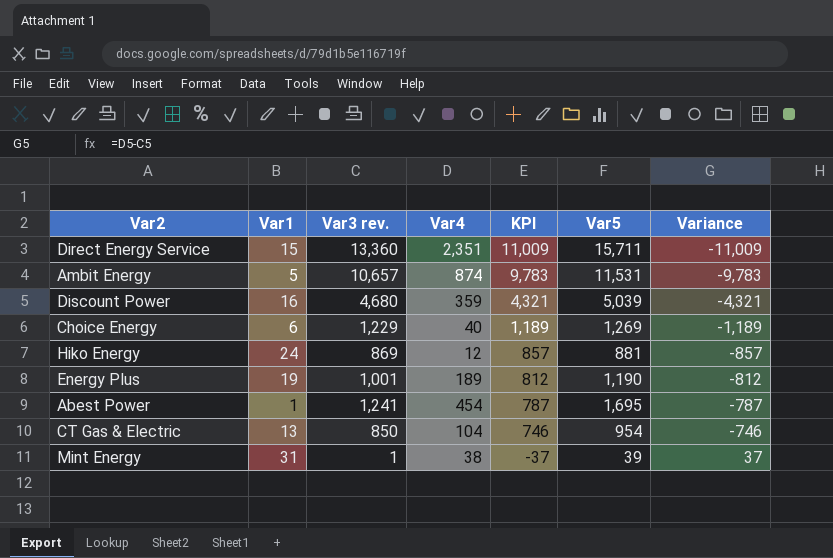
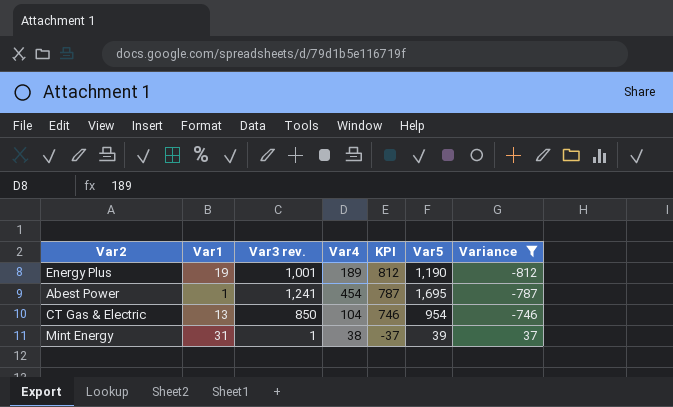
filter: none -> Variance >= -812

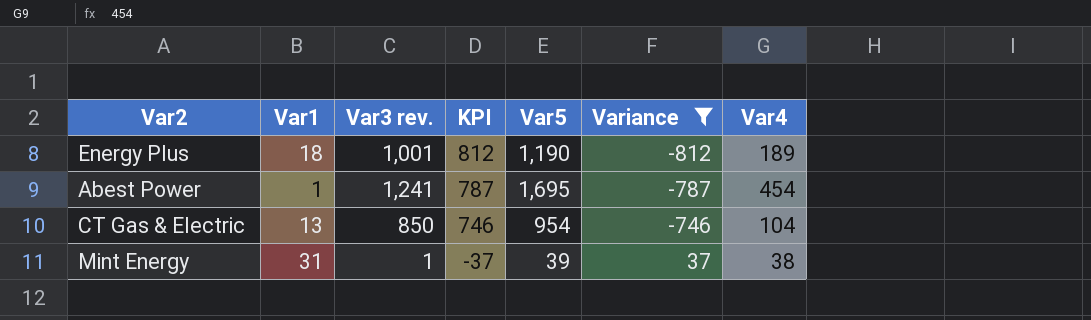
column Var4 | position: 4 -> 7
Energy Plus | Var1: 19 -> 18

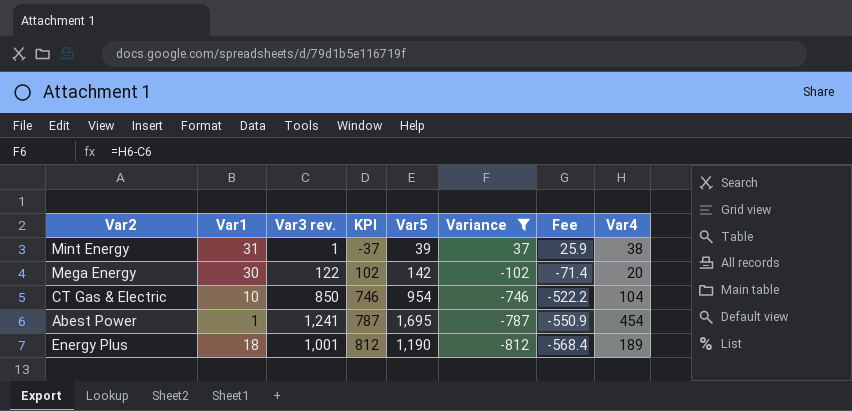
row order: KPI descending -> KPI ascending
column Fee | formula: none -> [Variance] * 0.7
row Mega Energy: none -> 30 | 122 | 102 | 142 | -102 | -71.4 | 20
CT Gas & Electric | Var1: 13 -> 10

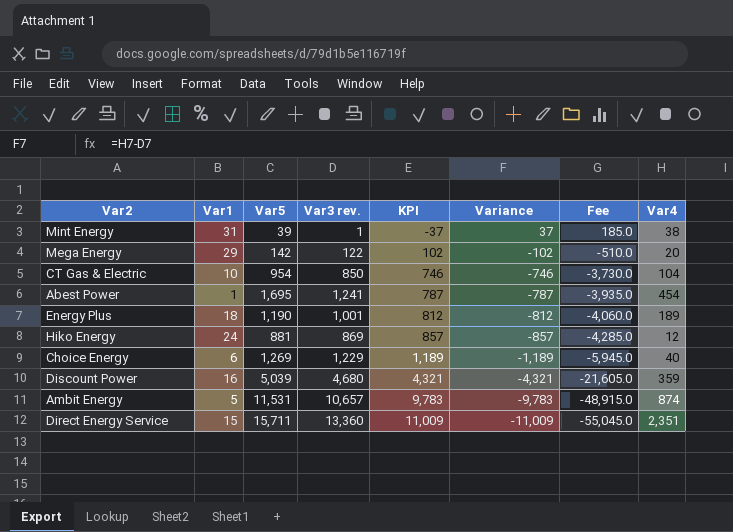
filter: Variance >= -812 -> none
column Var5 | position: 5 -> 3
column Fee | formula: [Variance] * 0.7 -> [Variance] * 5
Mega Energy | Var1: 30 -> 29

